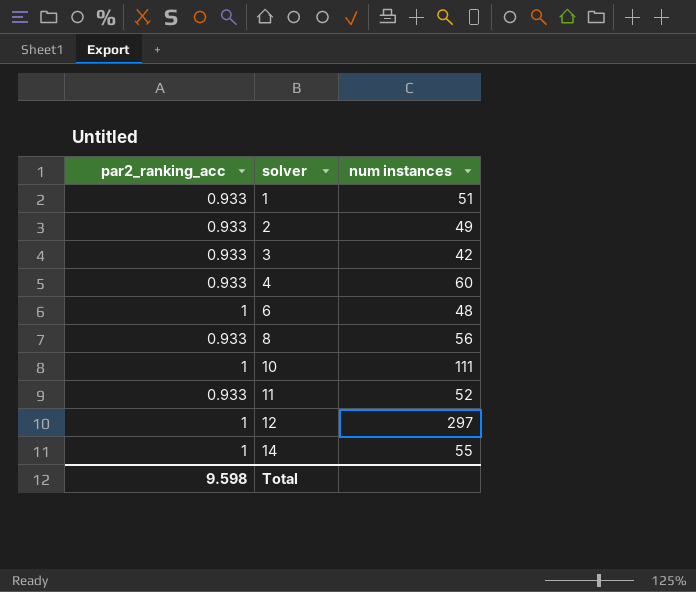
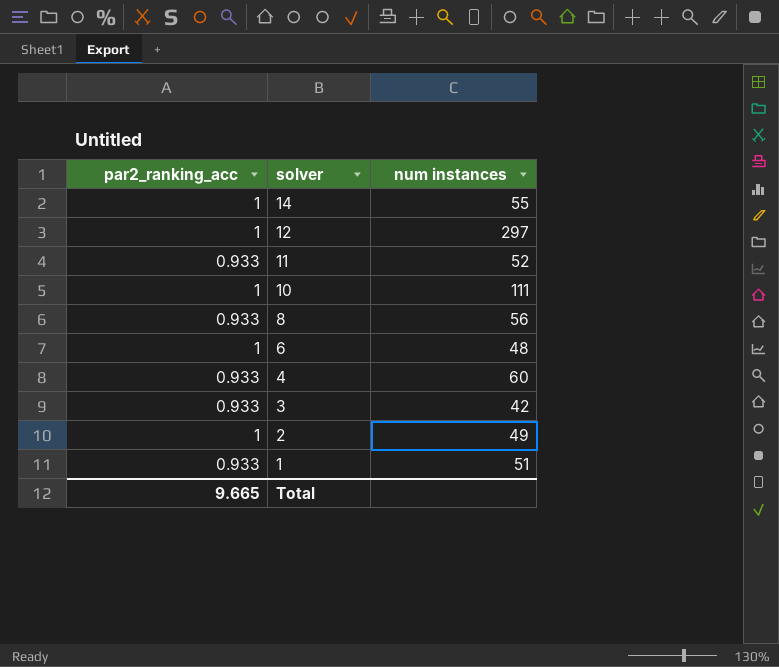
row order: solver ascending -> solver descending
2 | par2_ranking_acc: 0.933 -> 1
Total | par2_ranking_acc: 9.598 -> 9.665

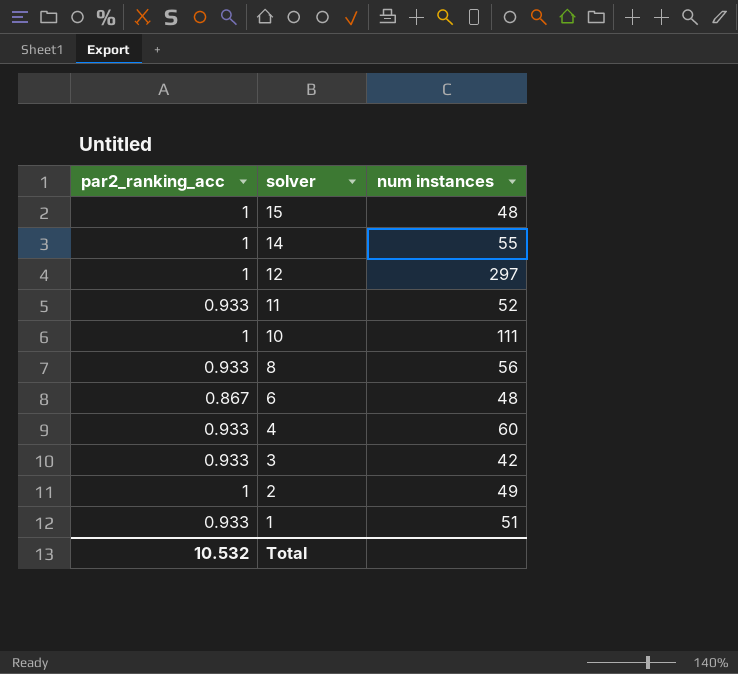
row 15: none -> 1 | 48
6 | par2_ranking_acc: 1 -> 0.867
Total | par2_ranking_acc: 9.665 -> 10.532

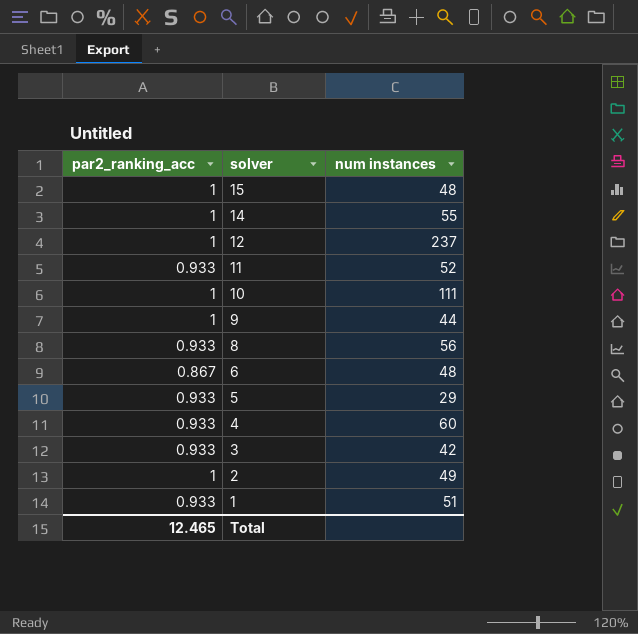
12 | num instances: 297 -> 237
row 9: none -> 1 | 44
row 5: none -> 0.933 | 29
Total | par2_ranking_acc: 10.532 -> 12.465

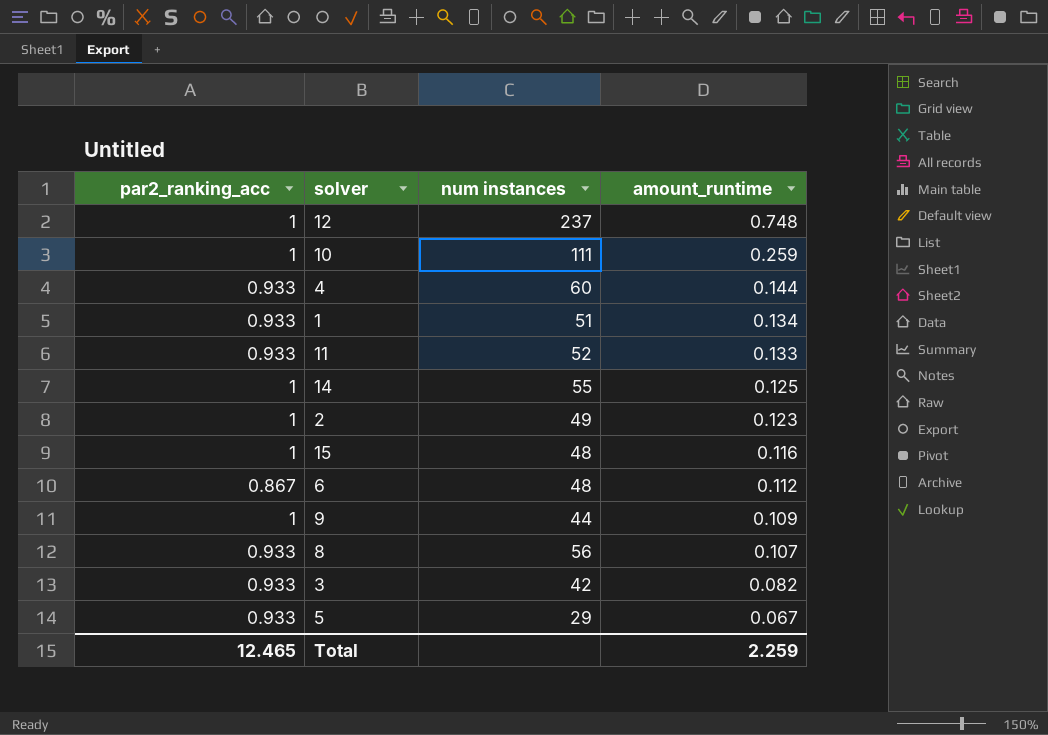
row order: solver descending -> amount_runtime descending
column amount_runtime | position: none -> 4

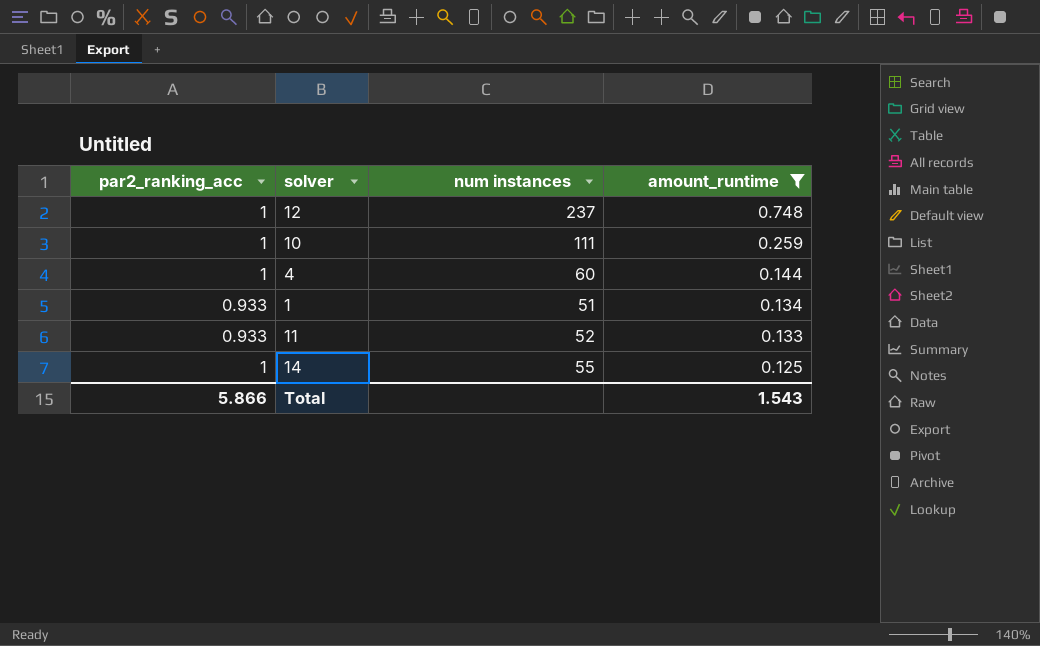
filter: none -> amount_runtime >= 0.125
4 | par2_ranking_acc: 0.933 -> 1
Total | par2_ranking_acc: 12.465 -> 5.866
Total | amount_runtime: 2.259 -> 1.543

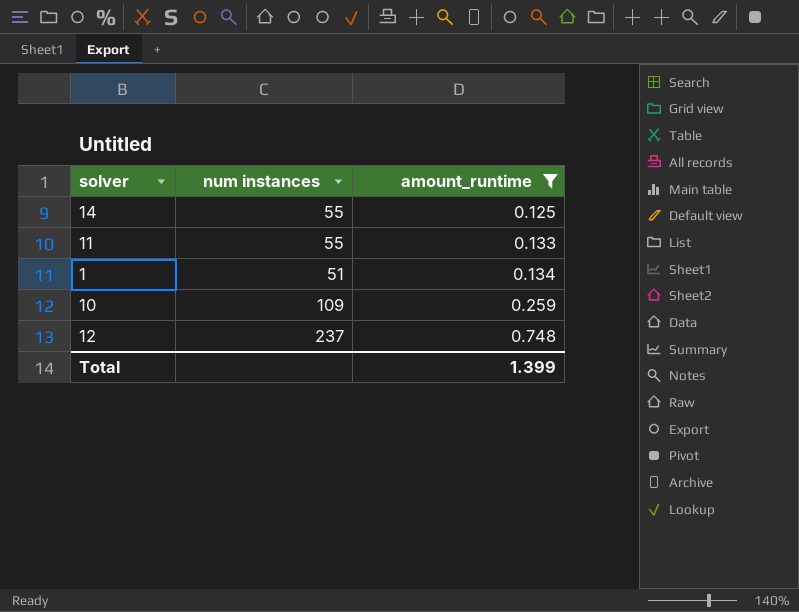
row order: amount_runtime descending -> amount_runtime ascending
column par2_ranking_acc | position: 1 -> none
row 4: 1 | 60 | 0.144 -> none
11 | num instances: 52 -> 55
10 | num instances: 111 -> 109
Total | amount_runtime: 1.543 -> 1.399

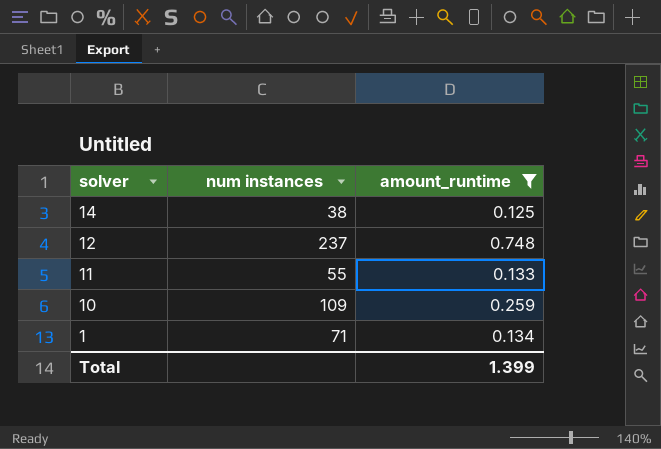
row order: amount_runtime ascending -> solver descending
14 | num instances: 55 -> 38
1 | num instances: 51 -> 71

